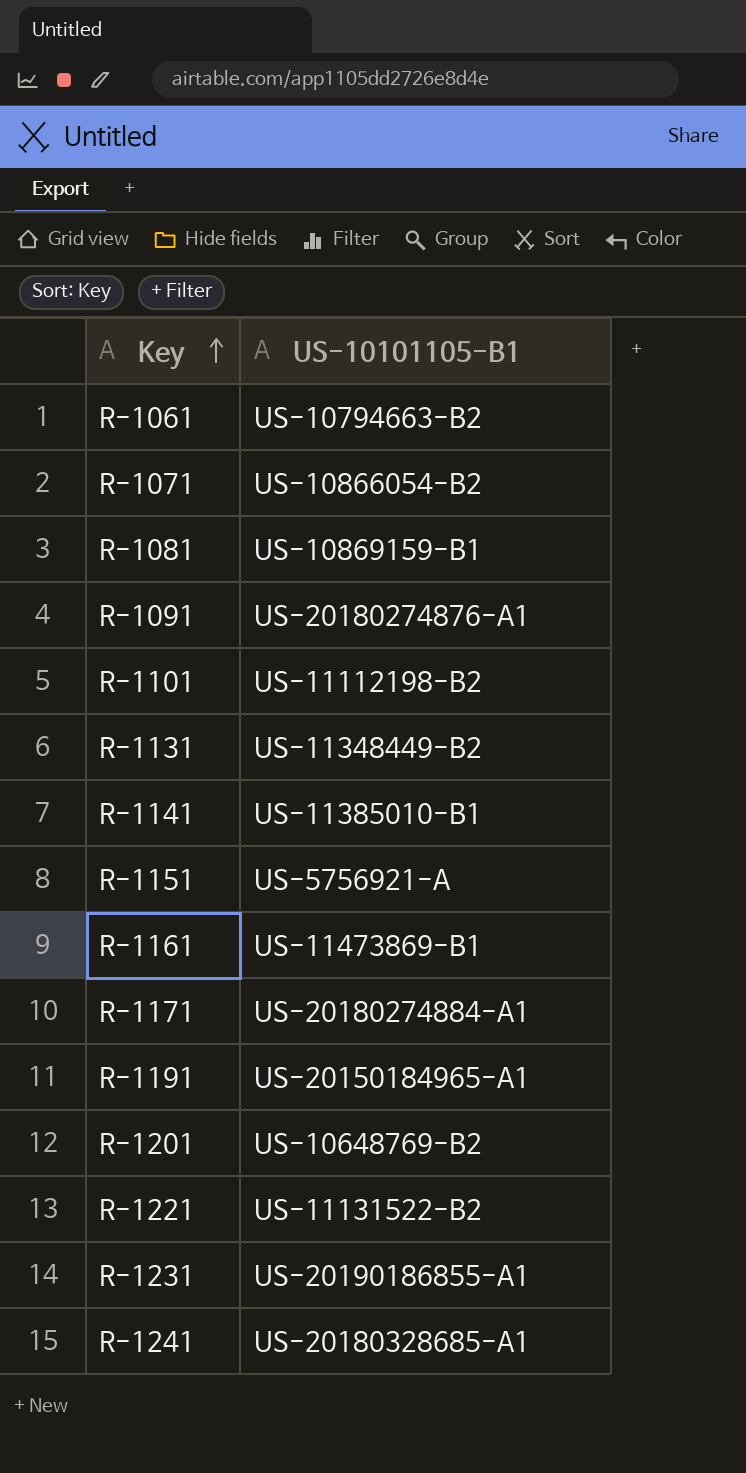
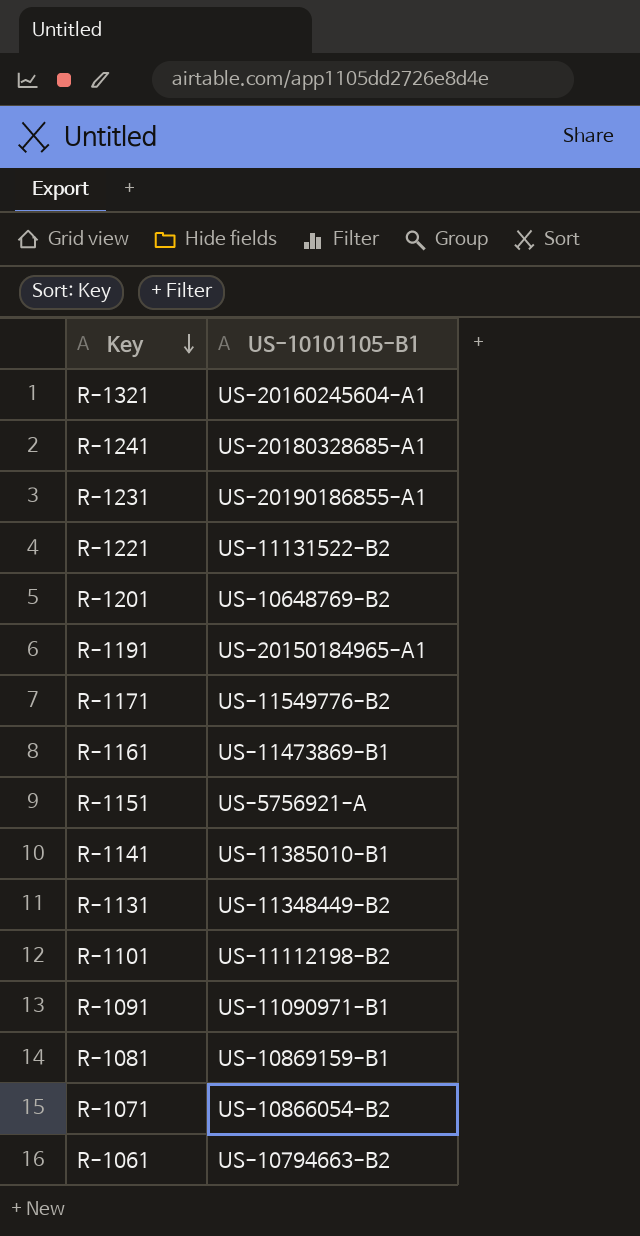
row order: Key ascending -> Key descending
row R-1321: none -> US-20160245604-A1
R-1171 | US-10101105-B1: US-20180274884-A1 -> US-11549776-B2
R-1091 | US-10101105-B1: US-20180274876-A1 -> US-11090971-B1

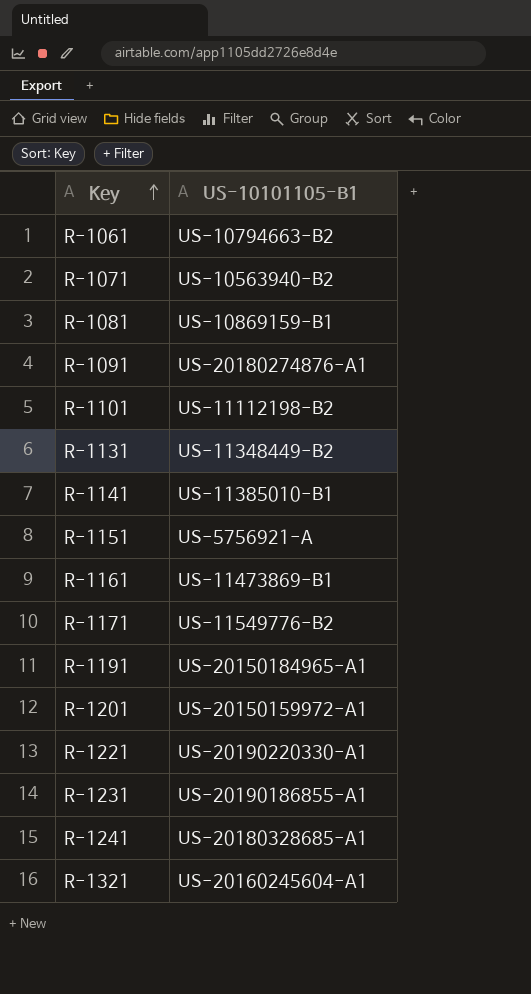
row order: Key descending -> Key ascending
R-1071 | US-10101105-B1: US-10866054-B2 -> US-10563940-B2
R-1091 | US-10101105-B1: US-11090971-B1 -> US-20180274876-A1
R-1201 | US-10101105-B1: US-10648769-B2 -> US-20150159972-A1
R-1221 | US-10101105-B1: US-11131522-B2 -> US-20190220330-A1

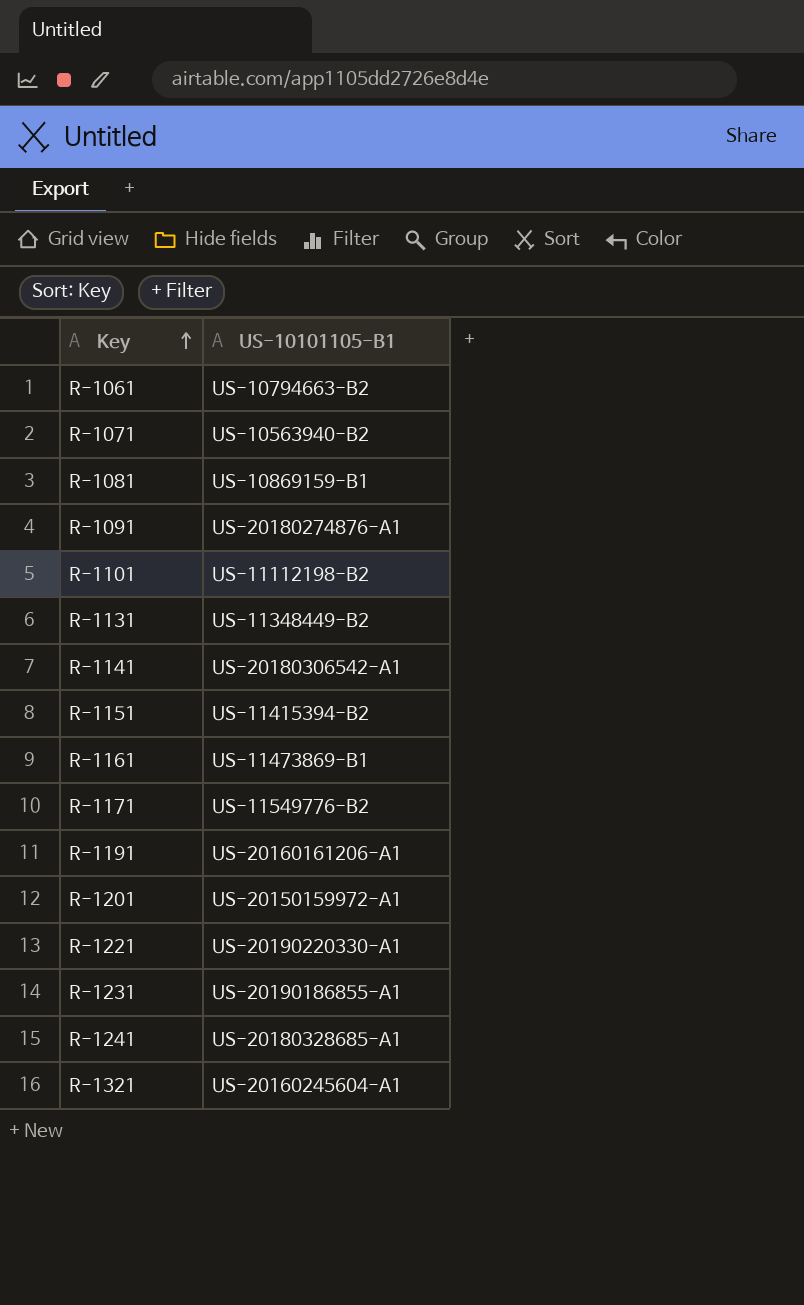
R-1141 | US-10101105-B1: US-11385010-B1 -> US-20180306542-A1
R-1151 | US-10101105-B1: US-5756921-A -> US-11415394-B2
R-1191 | US-10101105-B1: US-20150184965-A1 -> US-20160161206-A1

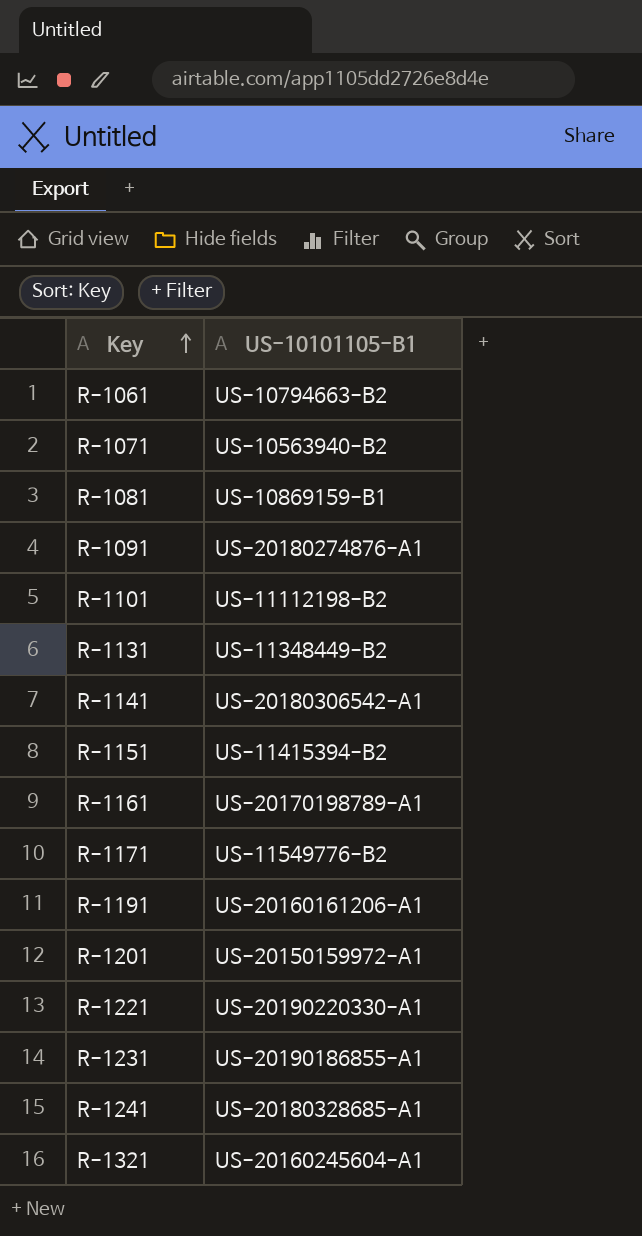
R-1161 | US-10101105-B1: US-11473869-B1 -> US-20170198789-A1

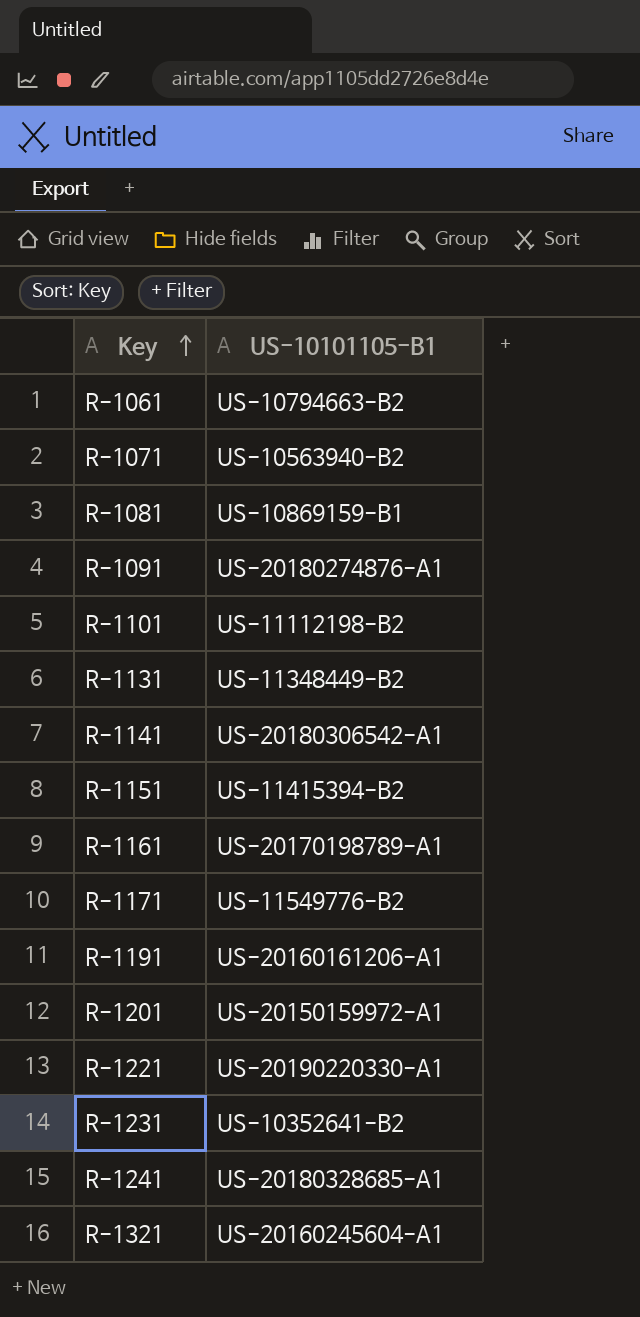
R-1231 | US-10101105-B1: US-20190186855-A1 -> US-10352641-B2

